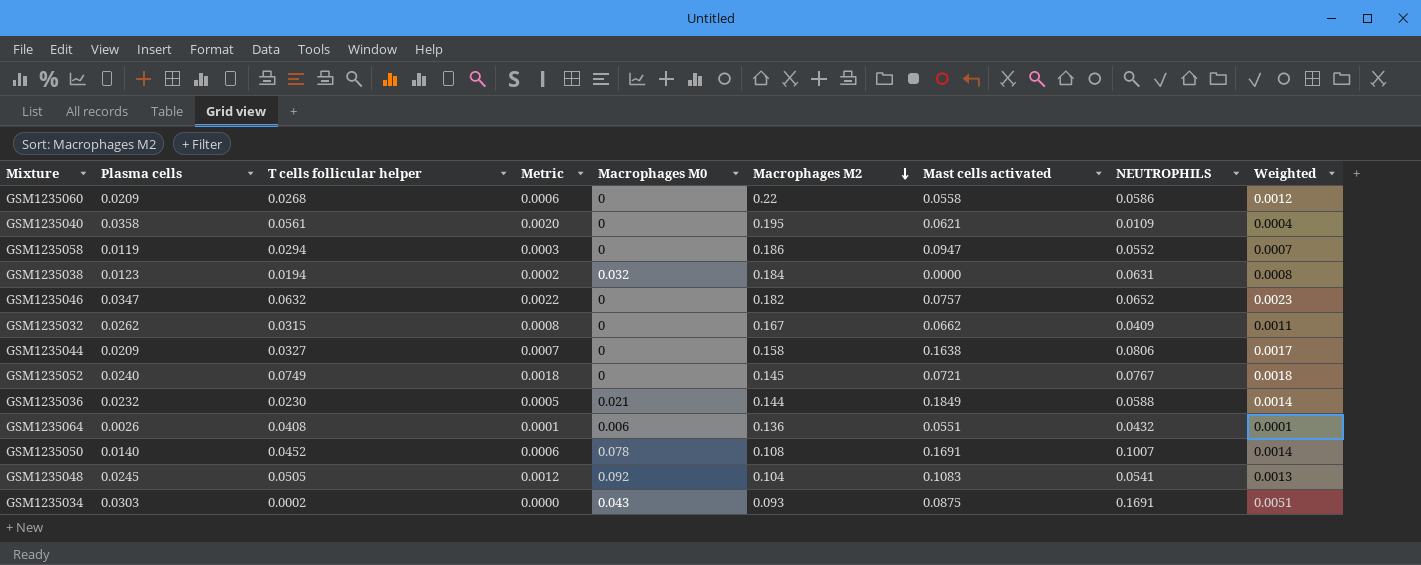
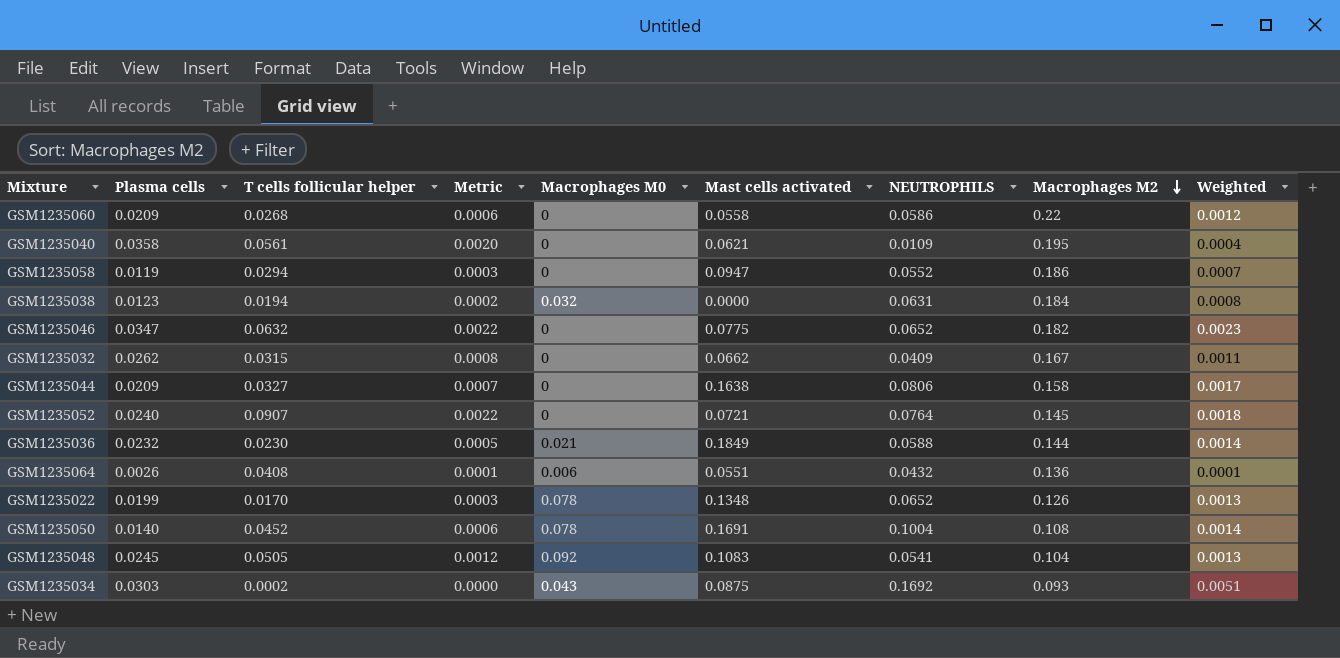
column Macrophages M2 | position: 6 -> 8
GSM1235046 | Mast cells activated: 0.0757 -> 0.0775
GSM1235052 | T cells follicular helper: 0.0749 -> 0.0907
GSM1235052 | Metric: 0.0018 -> 0.0022
GSM1235052 | NEUTROPHILS: 0.0767 -> 0.0764
row GSM1235022: none -> 0.0199 | 0.0170 | 0.0003 | 0.078 | 0.1348 | 0.0652 | 0.126 | 0.0013
GSM1235050 | NEUTROPHILS: 0.1007 -> 0.1004
GSM1235034 | NEUTROPHILS: 0.1691 -> 0.1692

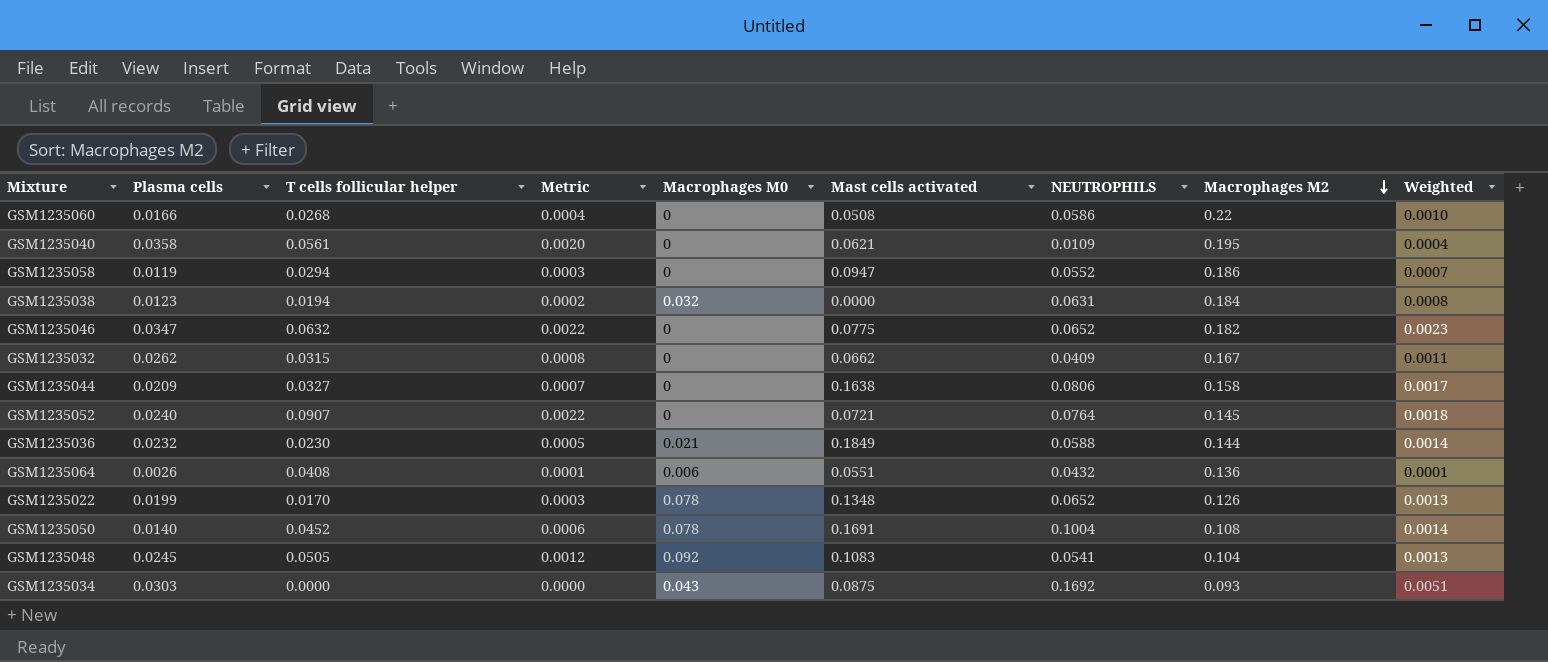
GSM1235060 | Plasma cells: 0.0209 -> 0.0166
GSM1235060 | Metric: 0.0006 -> 0.0004
GSM1235060 | Mast cells activated: 0.0558 -> 0.0508
GSM1235060 | Weighted: 0.0012 -> 0.0010
GSM1235034 | T cells follicular helper: 0.0002 -> 0.0000

